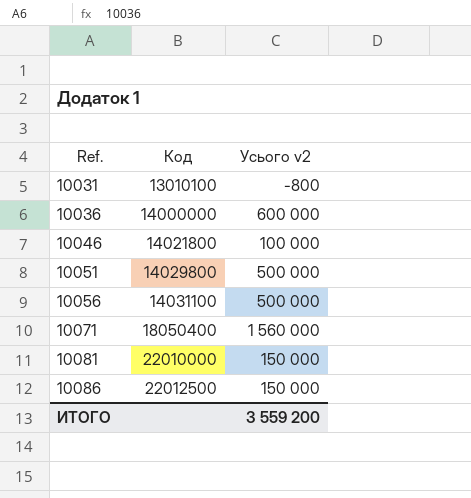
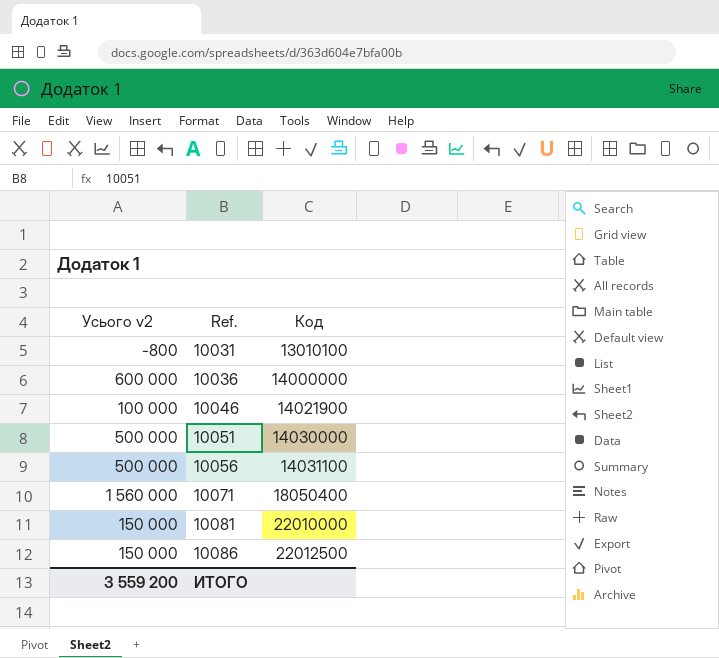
column Усього v2 | position: 3 -> 1
10046 | Код: 14021800 -> 14021900
10051 | Код: 14029800 -> 14030000

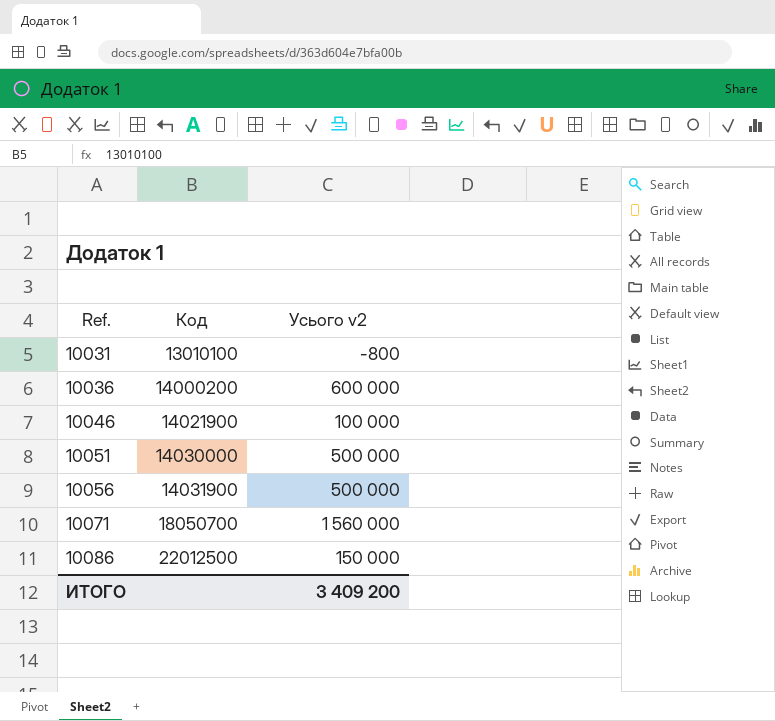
column Усього v2 | position: 1 -> 3
row 10081: 150 000 | 22010000 -> none
10036 | Код: 14000000 -> 14000200
10056 | Код: 14031100 -> 14031900
10071 | Код: 18050400 -> 18050700
ИТОГО | Усього v2: 3 559 200 -> 3 409 200

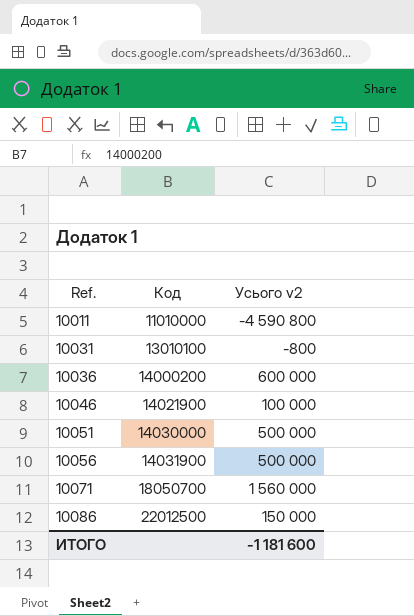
row 10011: none -> 11010000 | -4 590 800
ИТОГО | Усього v2: 3 409 200 -> -1 181 600

